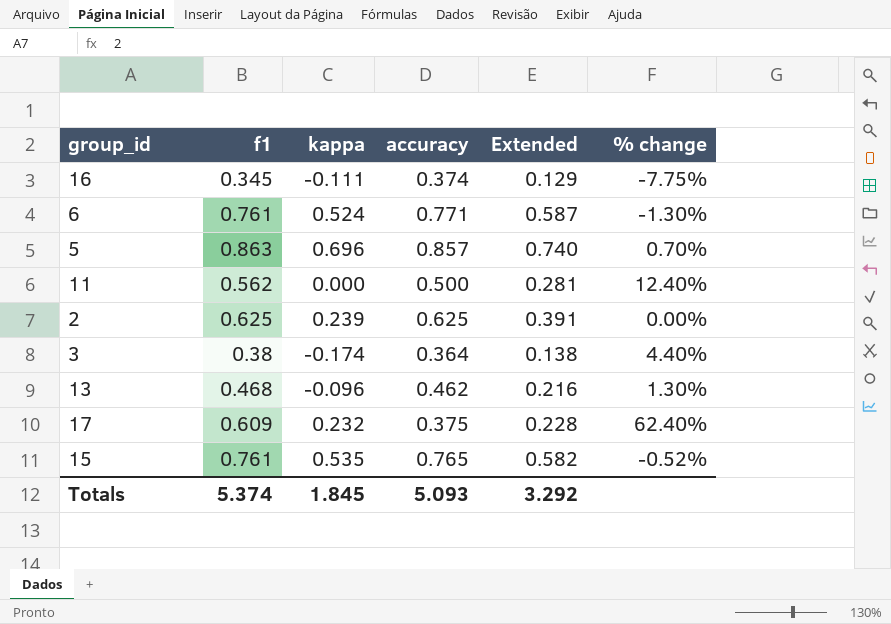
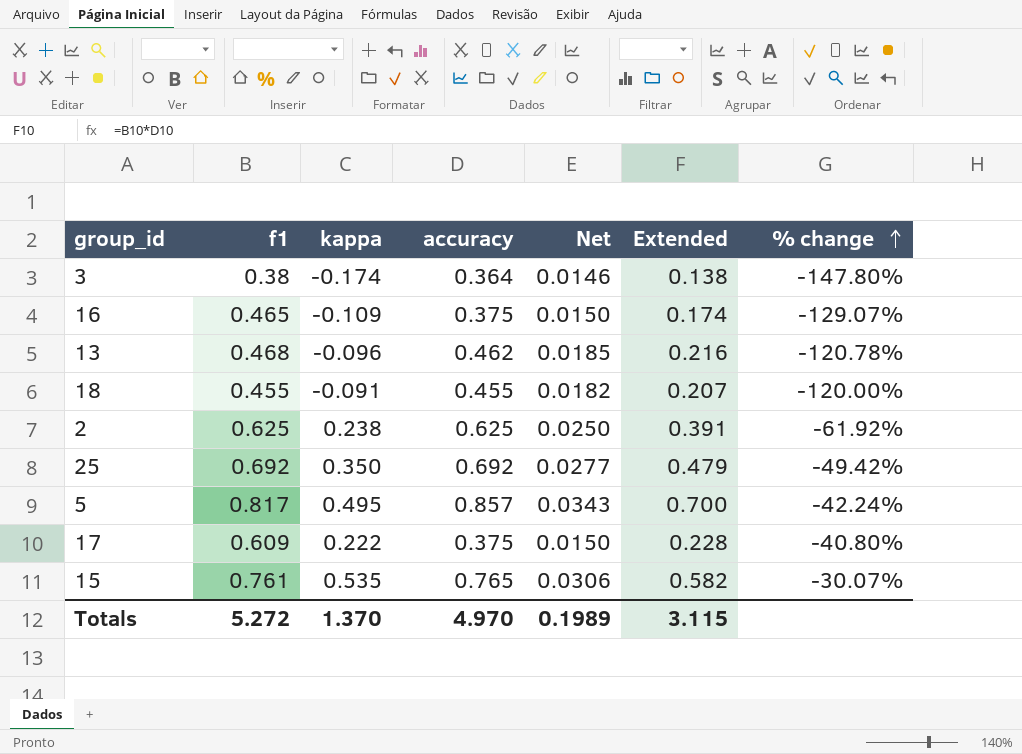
row order: none -> % change ascending
column Net | formula: none -> [accuracy] * 0.04
column % change | formula: ([f1] - [accuracy]) / [accuracy] -> ([kappa] - [accuracy]) / [accuracy]
row 6: 0.761 | 0.524 | 0.771 | 0.587 | -1.30% -> none
row 11: 0.562 | 0.000 | 0.500 | 0.281 | 12.40% -> none
16 | f1: 0.345 -> 0.465
16 | kappa: -0.111 -> -0.109
16 | accuracy: 0.374 -> 0.375
16 | Extended: 0.129 -> 0.174
row 18: none -> 0.455 | -0.091 | 0.455 | 0.0182 | 0.207 | -120.00%
2 | kappa: 0.239 -> 0.238
row 25: none -> 0.692 | 0.350 | 0.692 | 0.0277 | 0.479 | -49.42%
5 | f1: 0.863 -> 0.817
5 | kappa: 0.696 -> 0.495
5 | Extended: 0.740 -> 0.700
17 | kappa: 0.232 -> 0.222
Totals | f1: 5.374 -> 5.272
Totals | kappa: 1.845 -> 1.370
Totals | accuracy: 5.093 -> 4.970
Totals | Extended: 3.292 -> 3.115

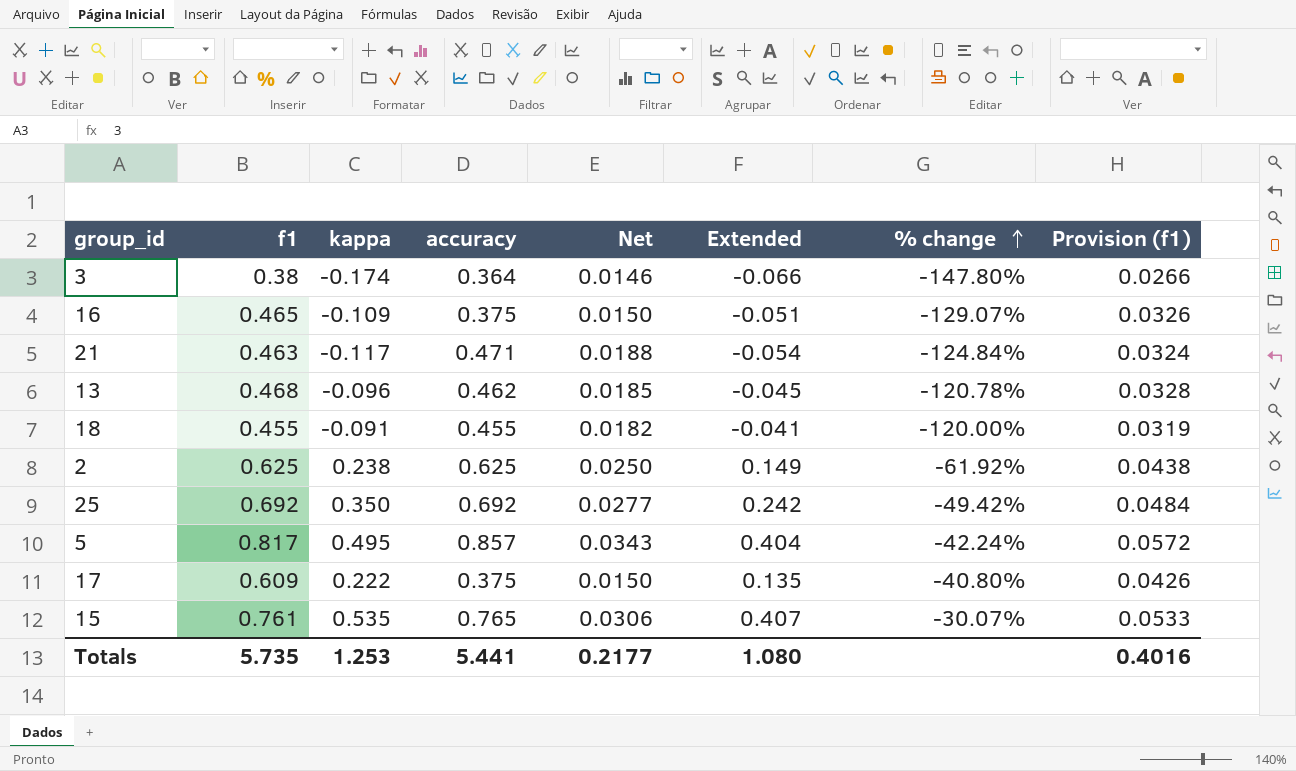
column Extended | formula: [f1] * [accuracy] -> [f1] * [kappa]
column Provision (f1) | formula: none -> [f1] * 0.07
row 21: none -> 0.463 | -0.117 | 0.471 | 0.0188 | -0.054 | -124.84% | 0.0324
Totals | f1: 5.272 -> 5.735
Totals | kappa: 1.370 -> 1.253
Totals | accuracy: 4.970 -> 5.441
Totals | Net: 0.1989 -> 0.2177
Totals | Extended: 3.115 -> 1.080

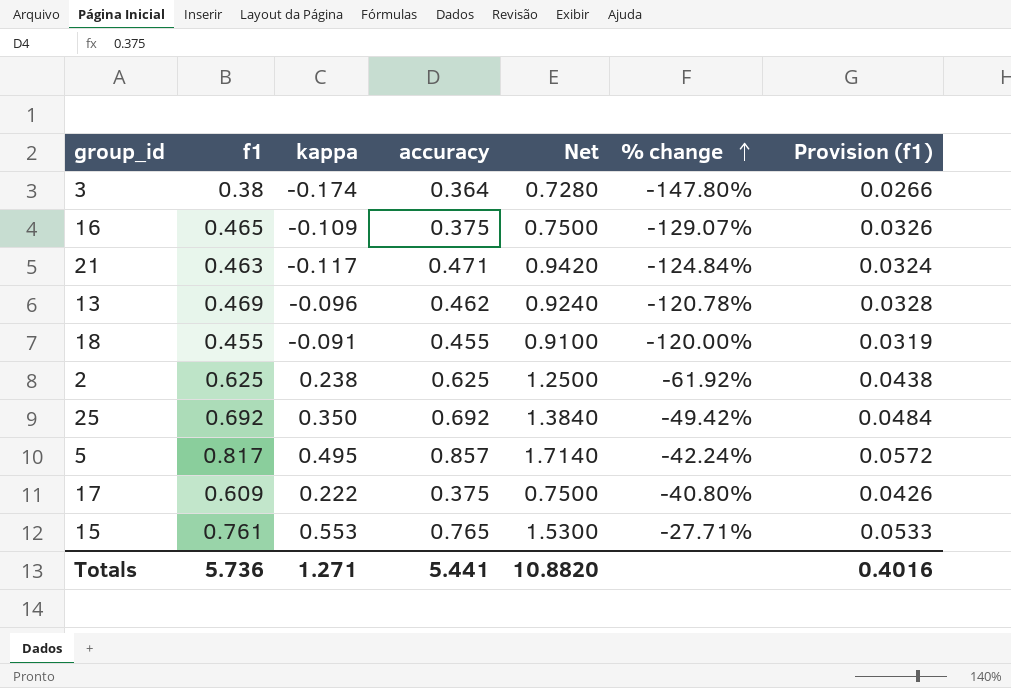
column Extended | formula: [f1] * [kappa] -> none
column Net | formula: [accuracy] * 0.04 -> [accuracy] * 2
13 | f1: 0.468 -> 0.469
15 | kappa: 0.535 -> 0.553
15 | % change: -30.07% -> -27.71%
Totals | f1: 5.735 -> 5.736
Totals | kappa: 1.253 -> 1.271
Totals | Net: 0.2177 -> 10.8820

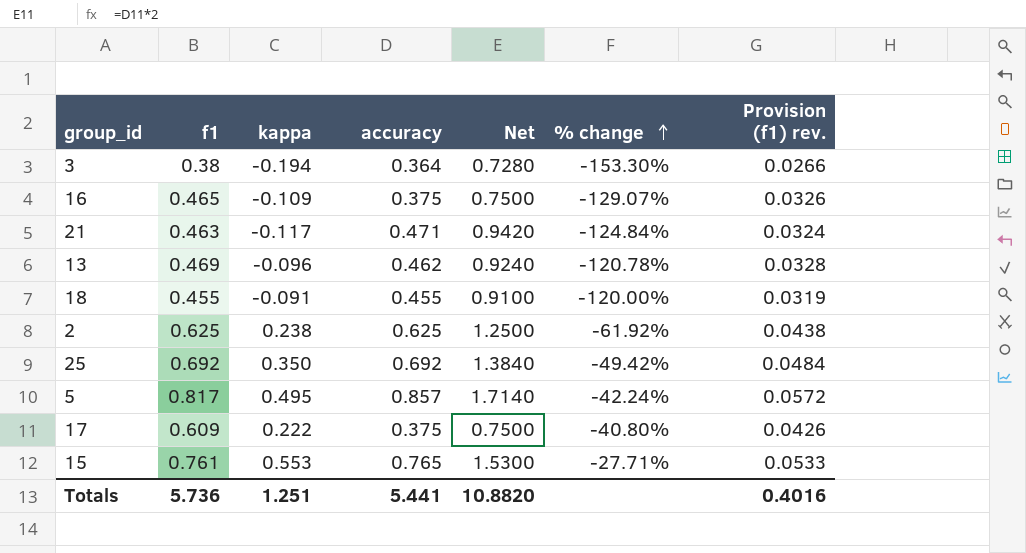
column name: Provision (f1) -> Provision (f1) rev.
3 | kappa: -0.174 -> -0.194
3 | % change: -147.80% -> -153.30%
Totals | kappa: 1.271 -> 1.251

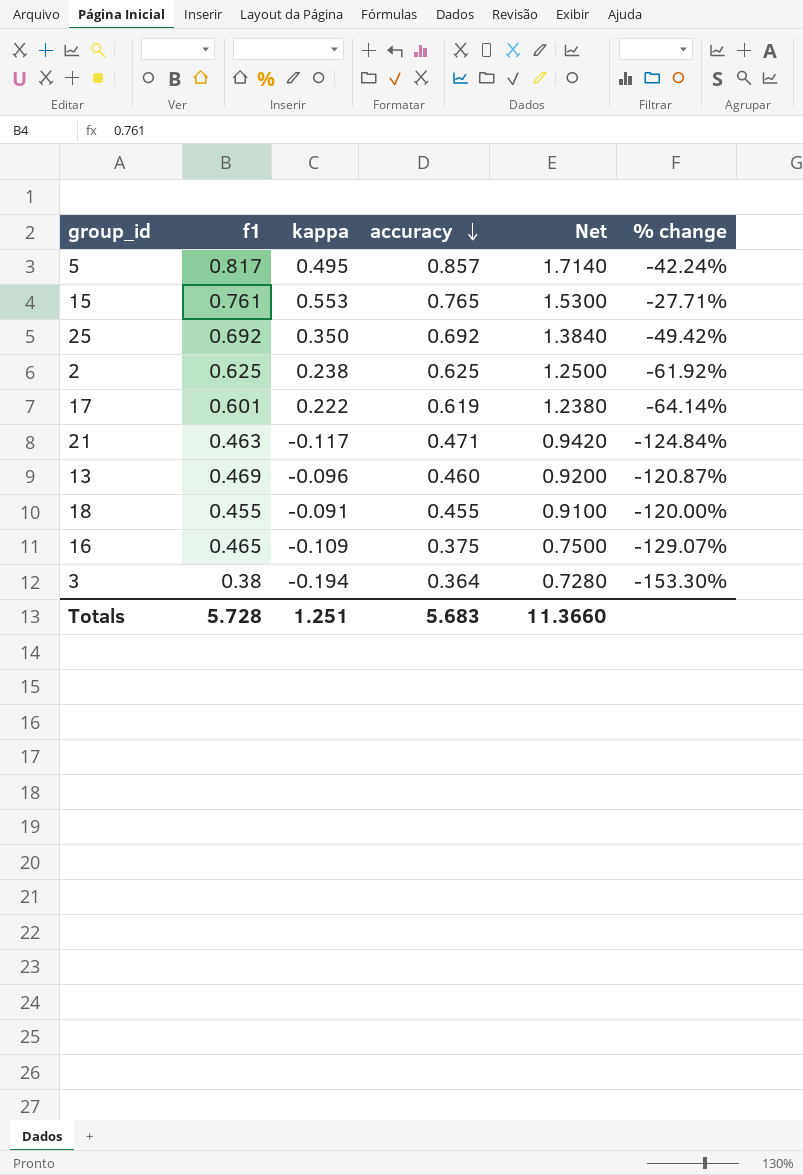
row order: % change ascending -> accuracy descending
column Provision (f1) rev. | formula: [f1] * 0.07 -> none
17 | f1: 0.609 -> 0.601
17 | accuracy: 0.375 -> 0.619
17 | Net: 0.7500 -> 1.2380
17 | % change: -40.80% -> -64.14%
13 | accuracy: 0.462 -> 0.460
13 | Net: 0.9240 -> 0.9200
13 | % change: -120.78% -> -120.87%
Totals | f1: 5.736 -> 5.728
Totals | accuracy: 5.441 -> 5.683
Totals | Net: 10.8820 -> 11.3660

